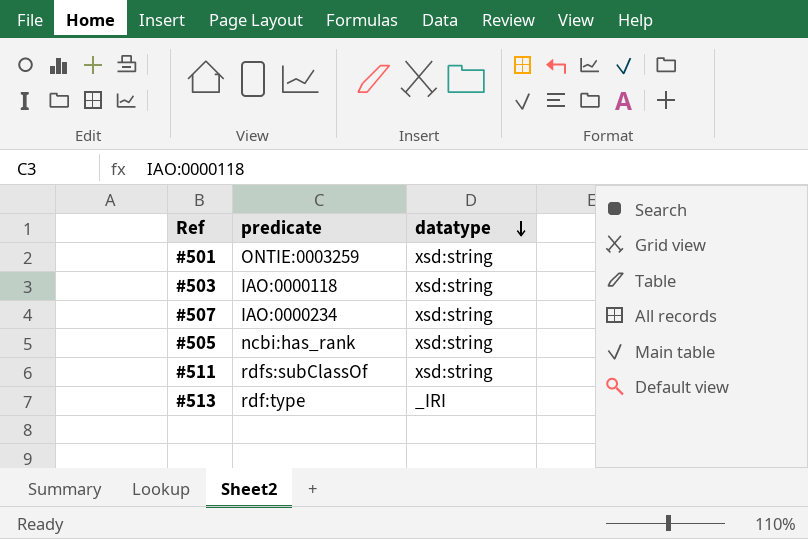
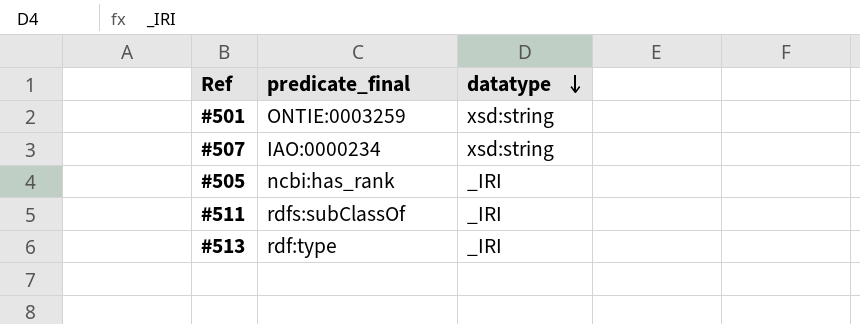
column name: predicate -> predicate_final
row #503: IAO:0000118 | xsd:string -> none
#505 | datatype: xsd:string -> _IRI
#511 | datatype: xsd:string -> _IRI

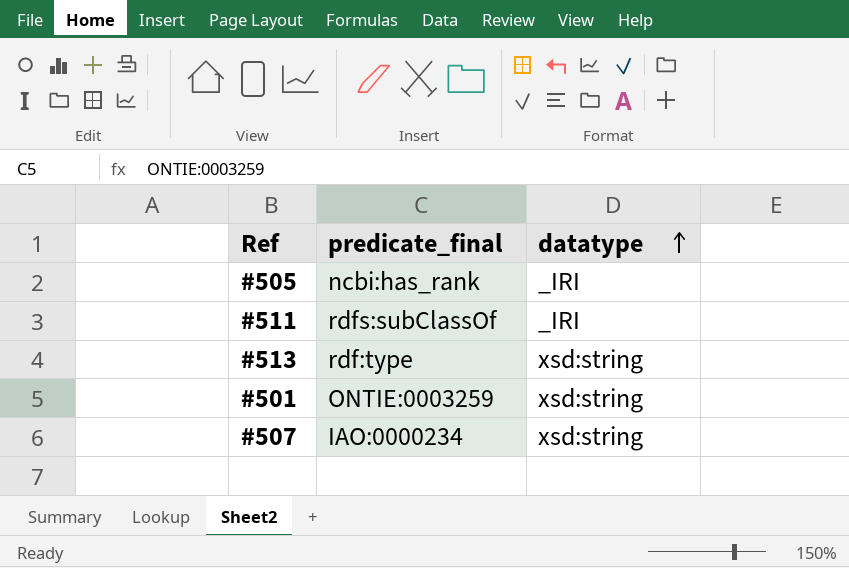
row order: datatype descending -> datatype ascending
#513 | datatype: _IRI -> xsd:string

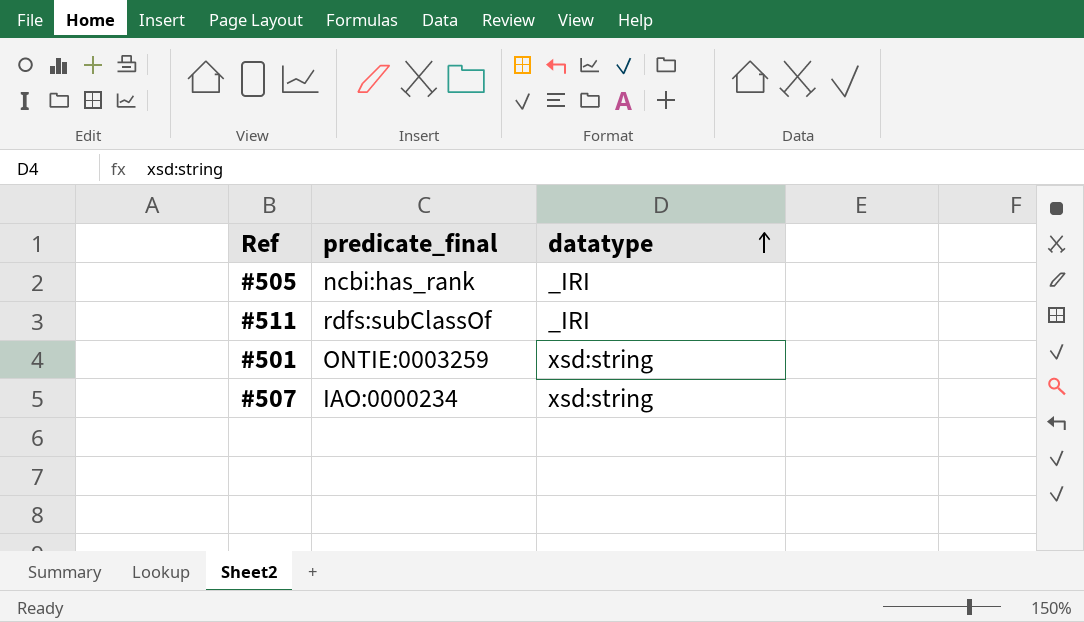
row #513: rdf:type | xsd:string -> none

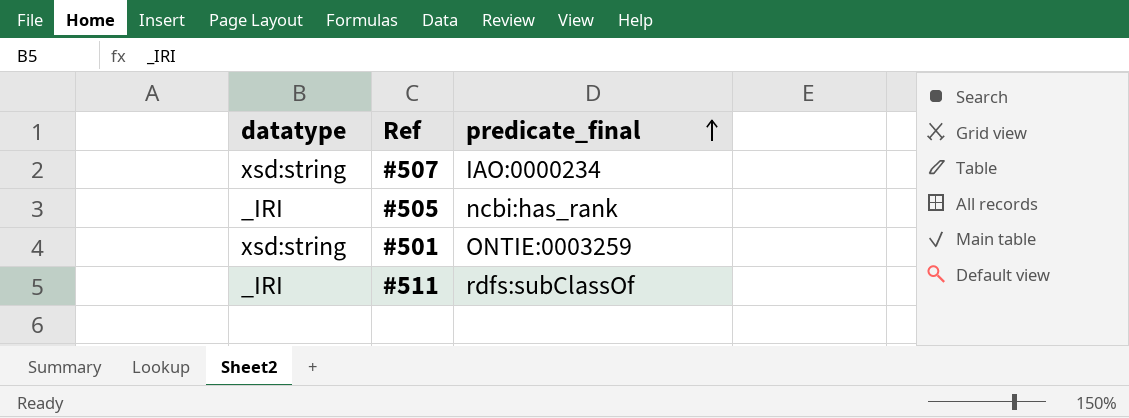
row order: datatype ascending -> predicate_final ascending
column datatype | position: 3 -> 1

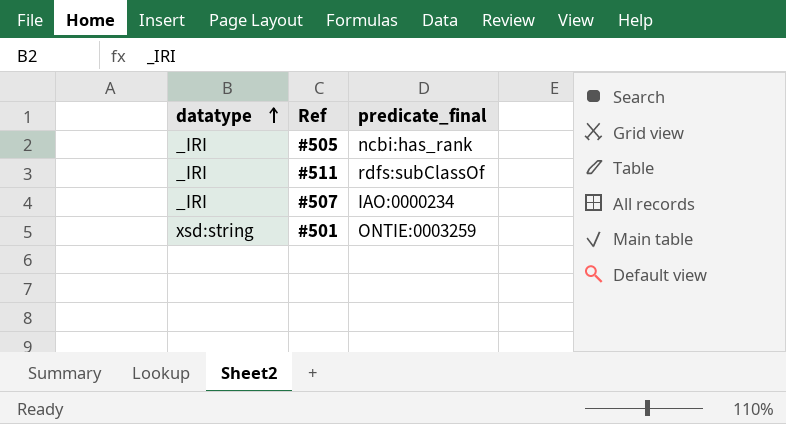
row order: predicate_final ascending -> datatype ascending
#507 | datatype: xsd:string -> _IRI

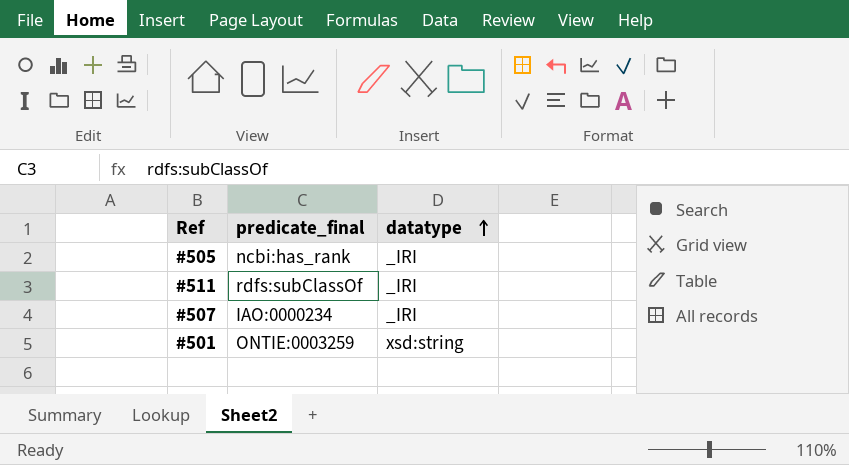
column datatype | position: 1 -> 3

